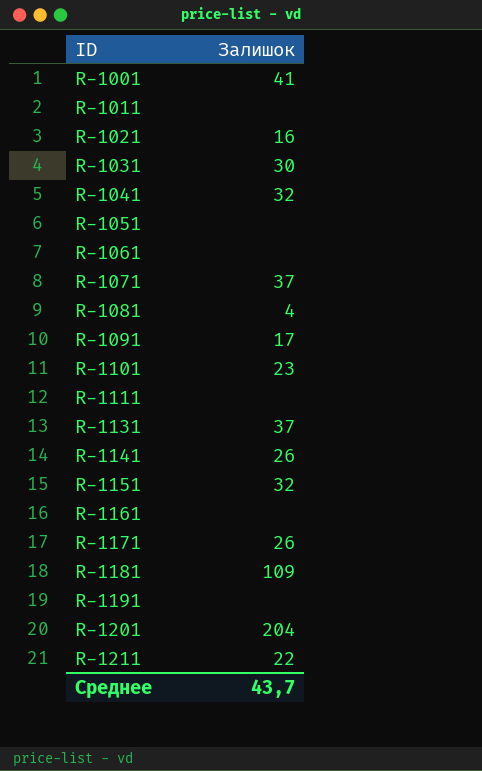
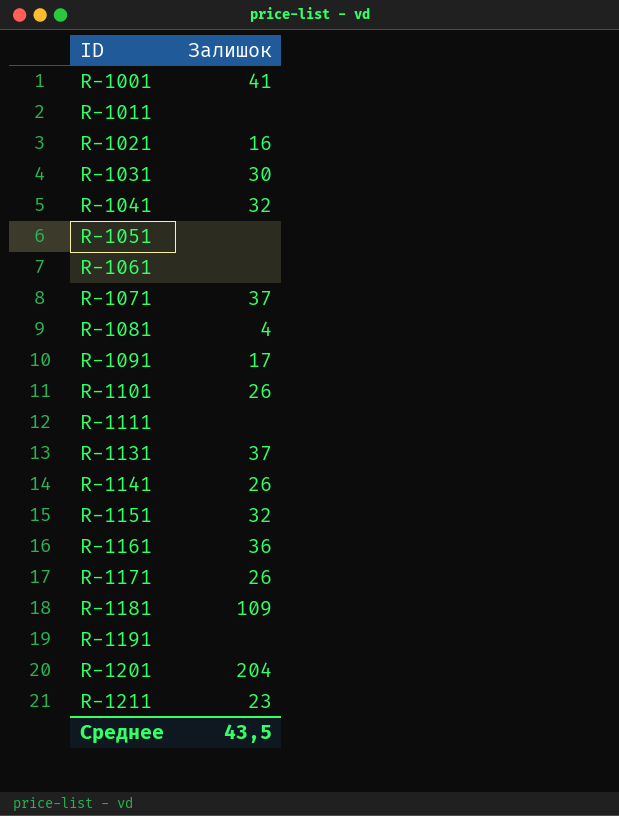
R-1101 | Залишок: 23 -> 26
R-1161 | Залишок: none -> 36
R-1211 | Залишок: 22 -> 23
Среднее | Залишок: 43,7 -> 43,5

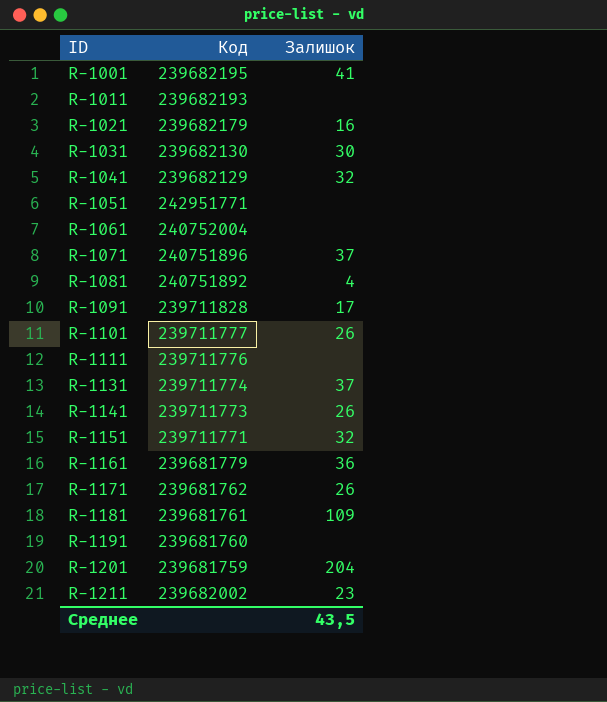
column Код | position: none -> 2

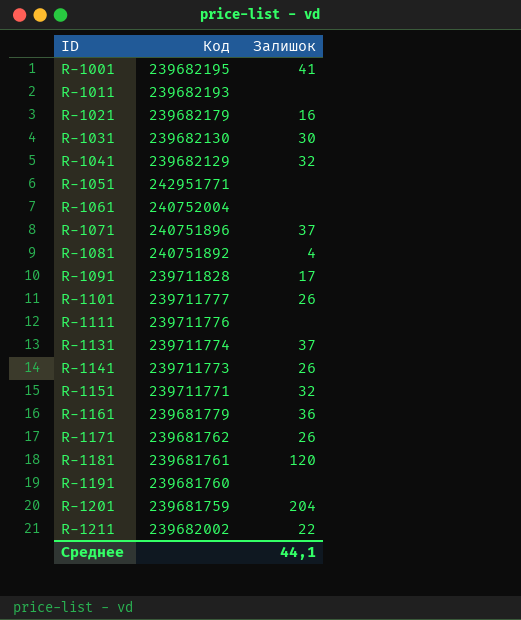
R-1181 | Залишок: 109 -> 120
R-1211 | Залишок: 23 -> 22
Среднее | Залишок: 43,5 -> 44,1

